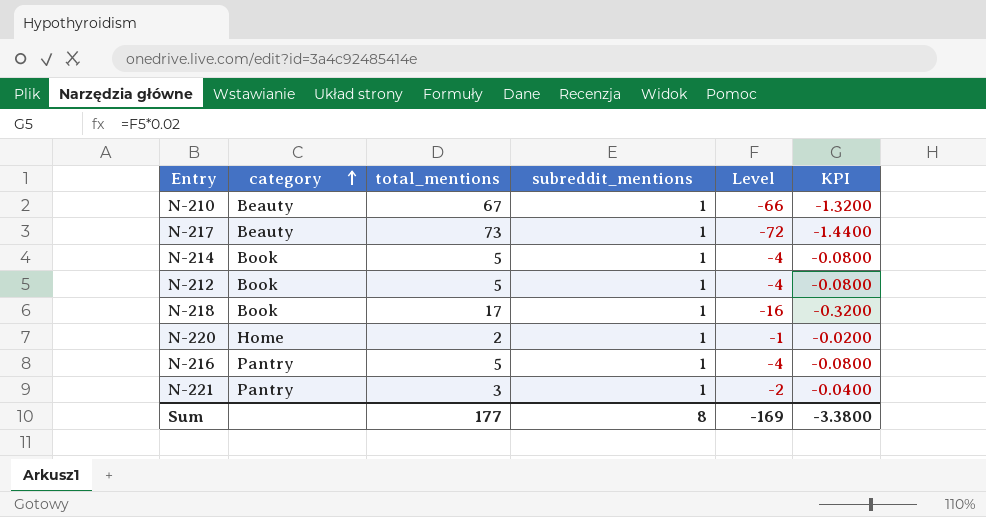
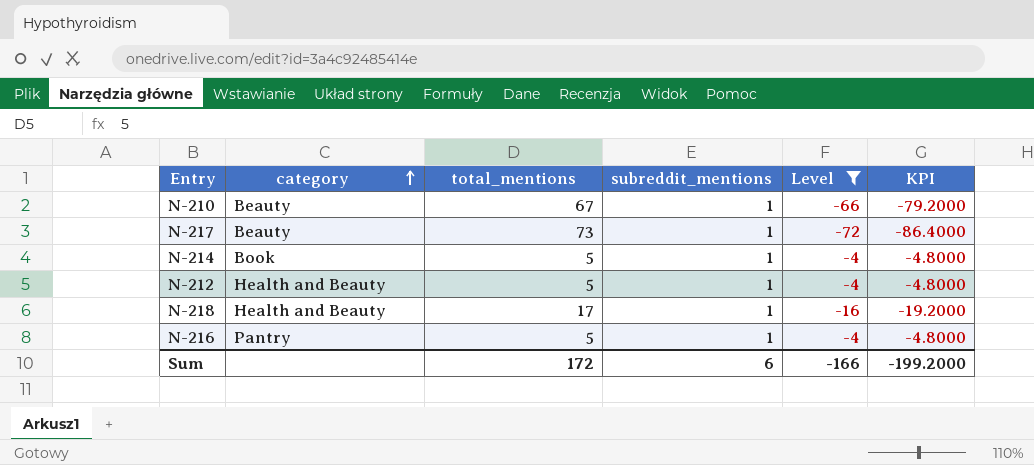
filter: none -> Level <= -4
column KPI | formula: [Level] * 0.02 -> [Level] * 1.2
N-212 | category: Book -> Health and Beauty
N-218 | category: Book -> Health and Beauty
Sum | total_mentions: 177 -> 172
Sum | subreddit_mentions: 8 -> 6
Sum | Level: -169 -> -166
Sum | KPI: -3.3800 -> -199.2000

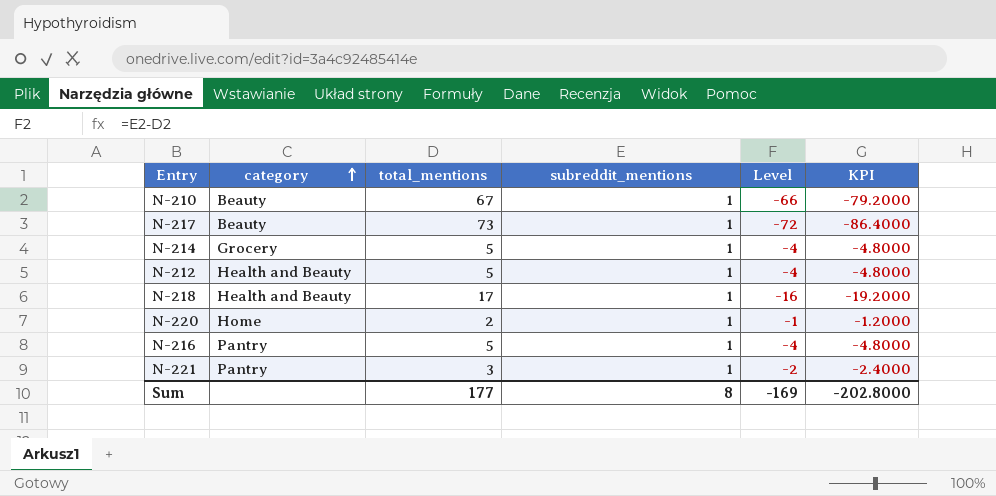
filter: Level <= -4 -> none
N-214 | category: Book -> Grocery
Sum | total_mentions: 172 -> 177
Sum | subreddit_mentions: 6 -> 8
Sum | Level: -166 -> -169
Sum | KPI: -199.2000 -> -202.8000

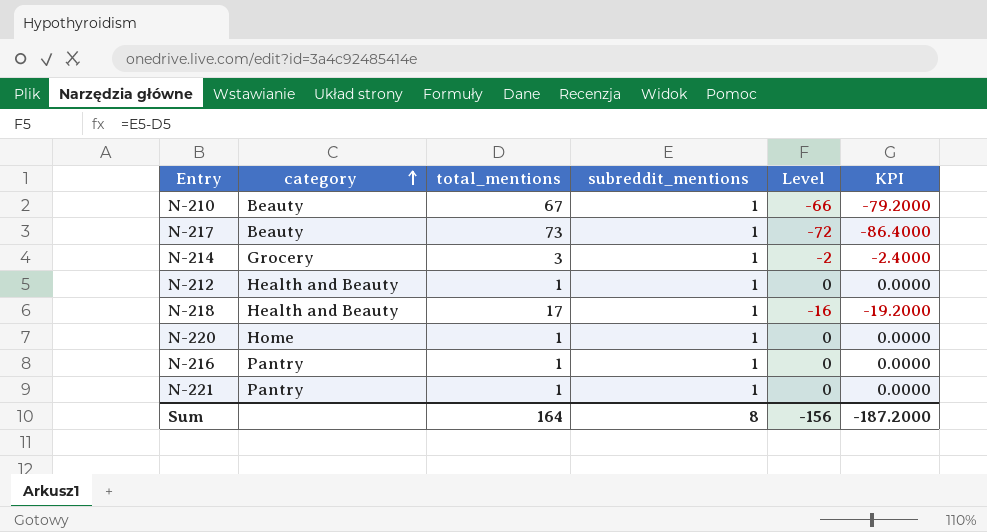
N-214 | total_mentions: 5 -> 3
N-214 | Level: -4 -> -2
N-214 | KPI: -4.8000 -> -2.4000
N-212 | total_mentions: 5 -> 1
N-212 | Level: -4 -> 0
N-212 | KPI: -4.8000 -> 0.0000
N-220 | total_mentions: 2 -> 1
N-220 | Level: -1 -> 0
N-220 | KPI: -1.2000 -> 0.0000
N-216 | total_mentions: 5 -> 1
N-216 | Level: -4 -> 0
N-216 | KPI: -4.8000 -> 0.0000
N-221 | total_mentions: 3 -> 1
N-221 | Level: -2 -> 0
N-221 | KPI: -2.4000 -> 0.0000
Sum | total_mentions: 177 -> 164
Sum | Level: -169 -> -156
Sum | KPI: -202.8000 -> -187.2000

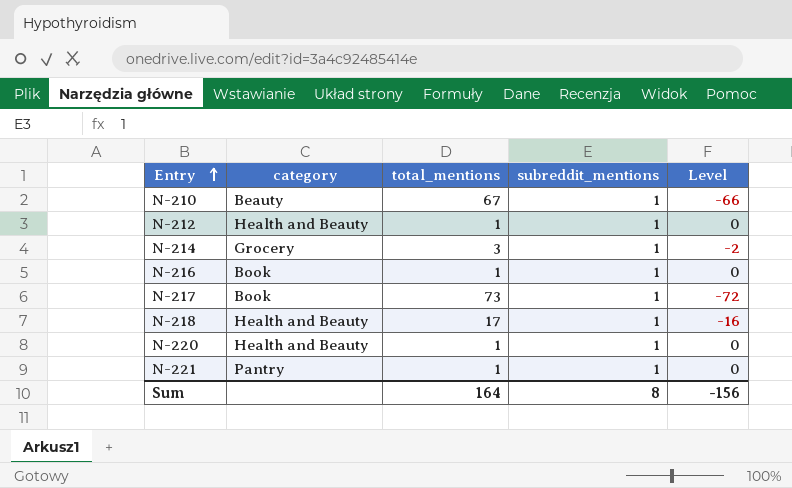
row order: category ascending -> Entry ascending
column KPI | formula: [Level] * 1.2 -> none
N-216 | category: Pantry -> Book
N-217 | category: Beauty -> Book
N-220 | category: Home -> Health and Beauty

